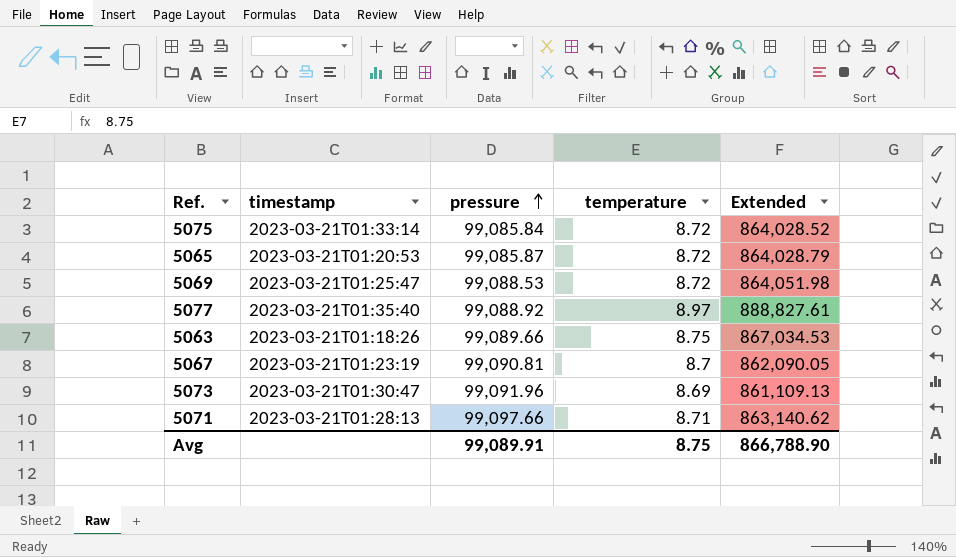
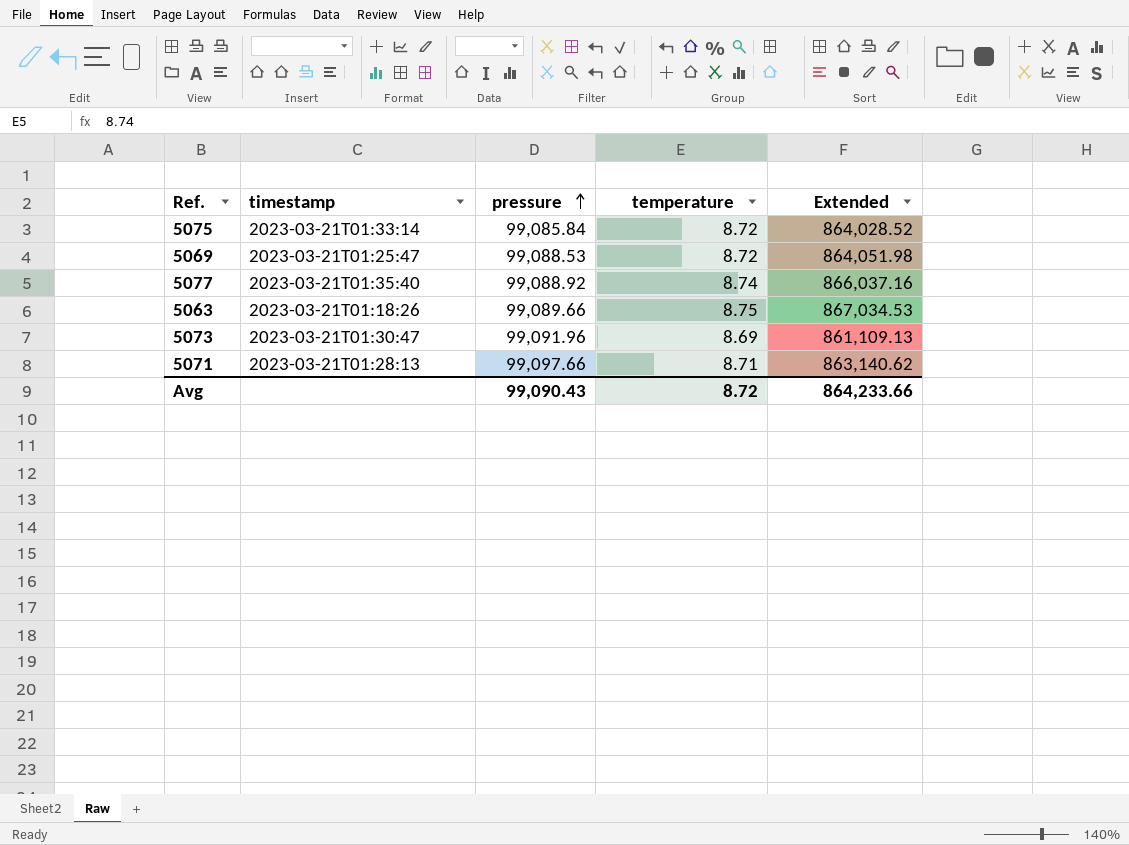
row 5065: 2023-03-21T01:20:53 | 99,085.87 | 8.72 | 864,028.79 -> none
row 5067: 2023-03-21T01:23:19 | 99,090.81 | 8.7 | 862,090.05 -> none
5077 | temperature: 8.97 -> 8.74
5077 | Extended: 888,827.61 -> 866,037.16
Avg | pressure: 99,089.91 -> 99,090.43
Avg | temperature: 8.75 -> 8.72
Avg | Extended: 866,788.90 -> 864,233.66

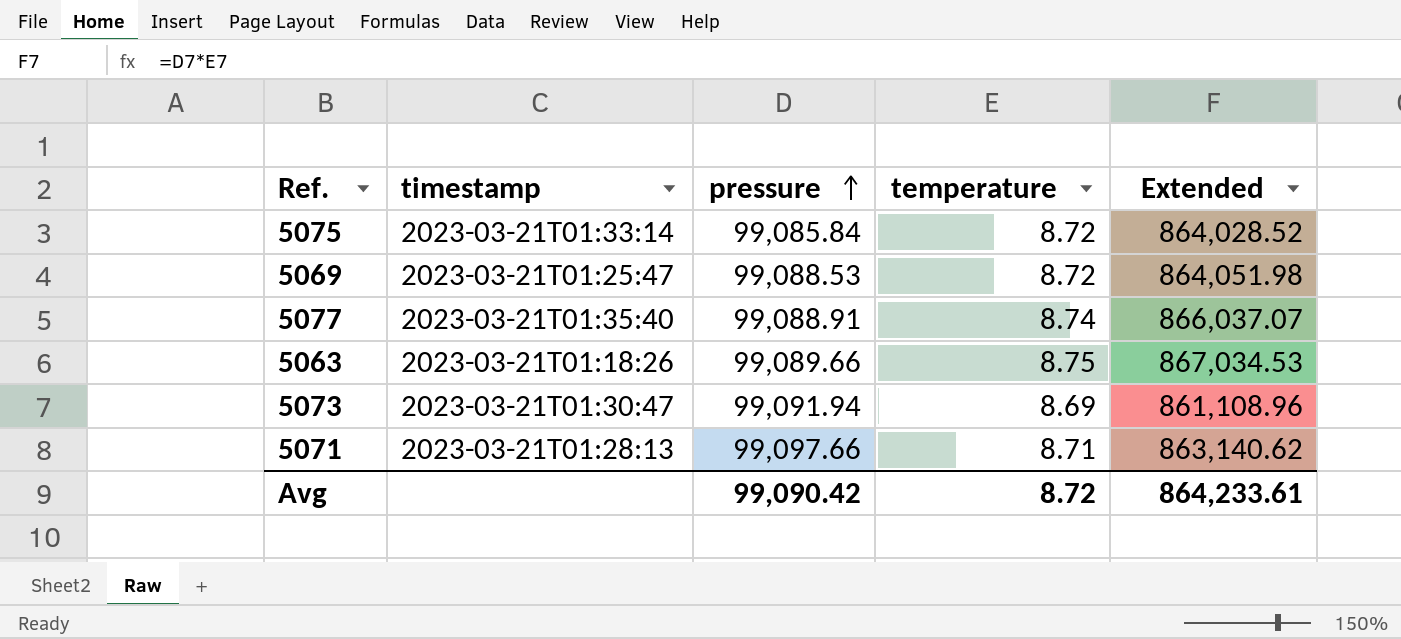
5077 | pressure: 99,088.92 -> 99,088.91
5077 | Extended: 866,037.16 -> 866,037.07
5073 | pressure: 99,091.96 -> 99,091.94
5073 | Extended: 861,109.13 -> 861,108.96
Avg | pressure: 99,090.43 -> 99,090.42
Avg | Extended: 864,233.66 -> 864,233.61

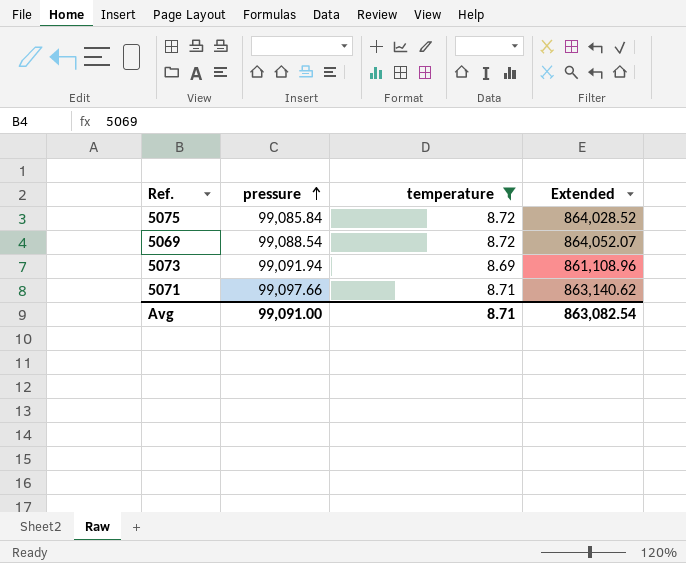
filter: none -> temperature <= 8.72
column timestamp | position: 2 -> none
5069 | pressure: 99,088.53 -> 99,088.54
5069 | Extended: 864,051.98 -> 864,052.07
Avg | pressure: 99,090.42 -> 99,091.00
Avg | temperature: 8.72 -> 8.71
Avg | Extended: 864,233.61 -> 863,082.54

